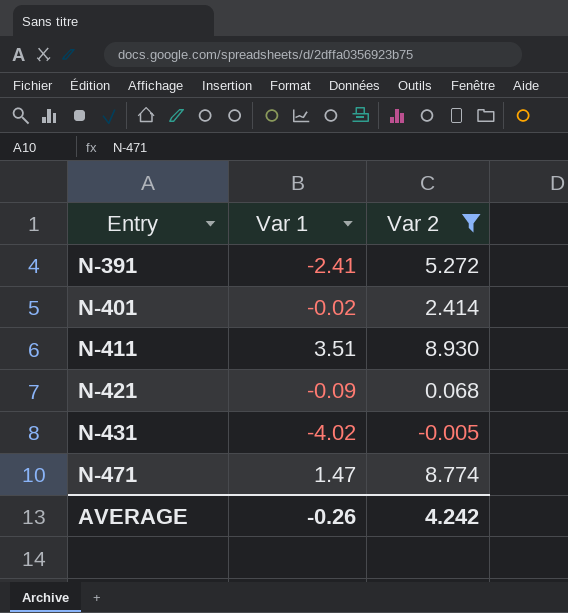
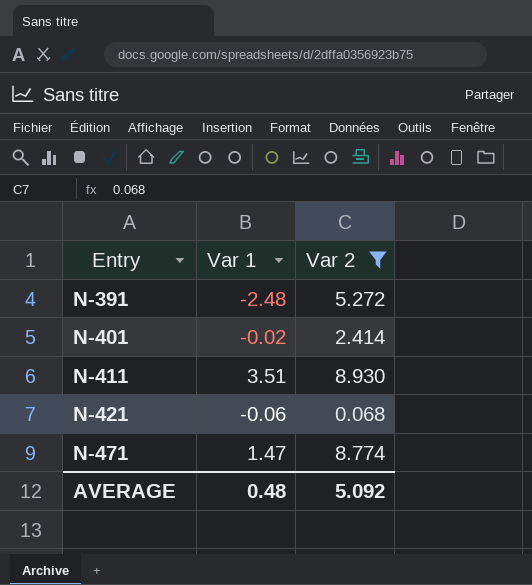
row N-431: -4.02 | -0.005 -> none
N-391 | Var 1: -2.41 -> -2.48
N-421 | Var 1: -0.09 -> -0.06
AVERAGE | Var 1: -0.26 -> 0.48
AVERAGE | Var 2: 4.242 -> 5.092

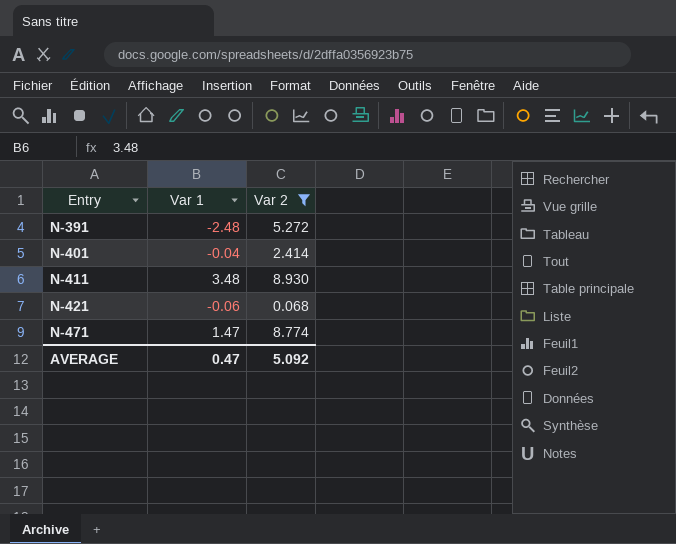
N-401 | Var 1: -0.02 -> -0.04
N-411 | Var 1: 3.51 -> 3.48
AVERAGE | Var 1: 0.48 -> 0.47

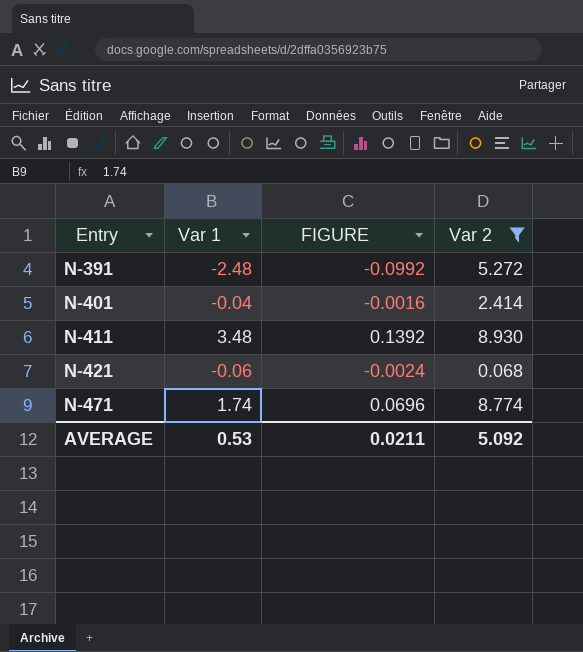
column FIGURE | formula: none -> [Var 1] * 0.04
N-471 | Var 1: 1.47 -> 1.74
AVERAGE | Var 1: 0.47 -> 0.53

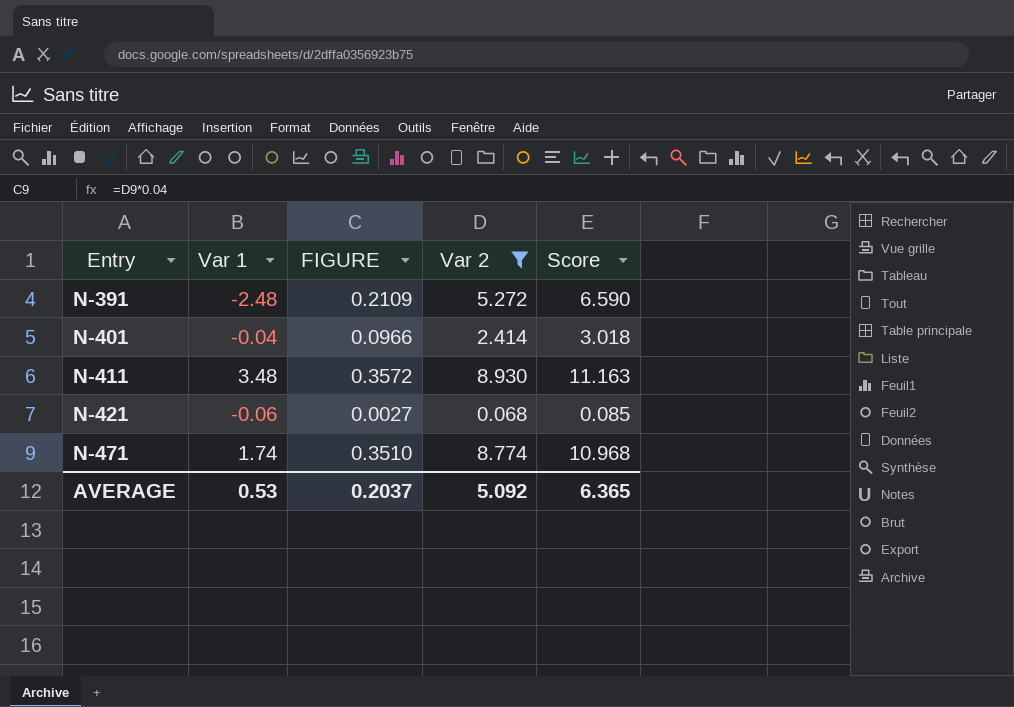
column FIGURE | formula: [Var 1] * 0.04 -> [Var 2] * 0.04
column Score | formula: none -> [Var 2] * 1.25
AVERAGE | FIGURE: 0.0211 -> 0.2037

